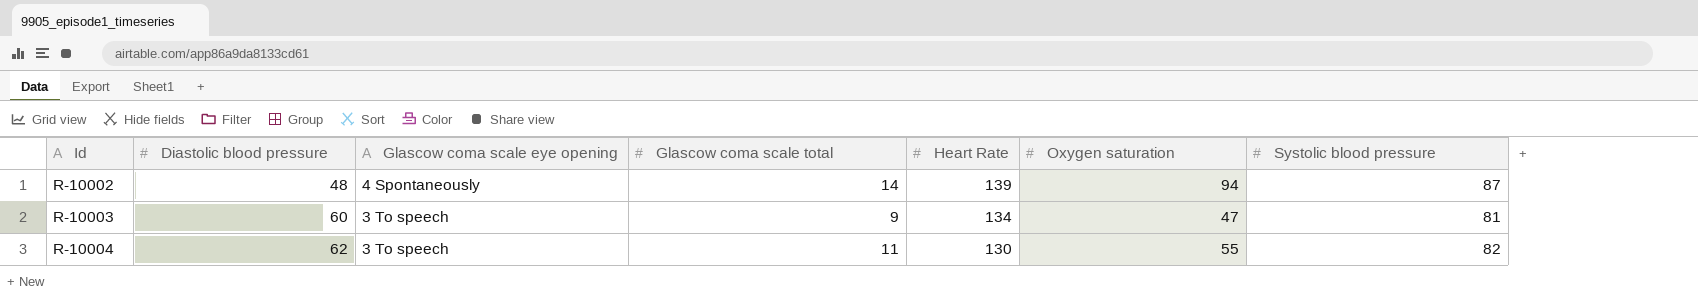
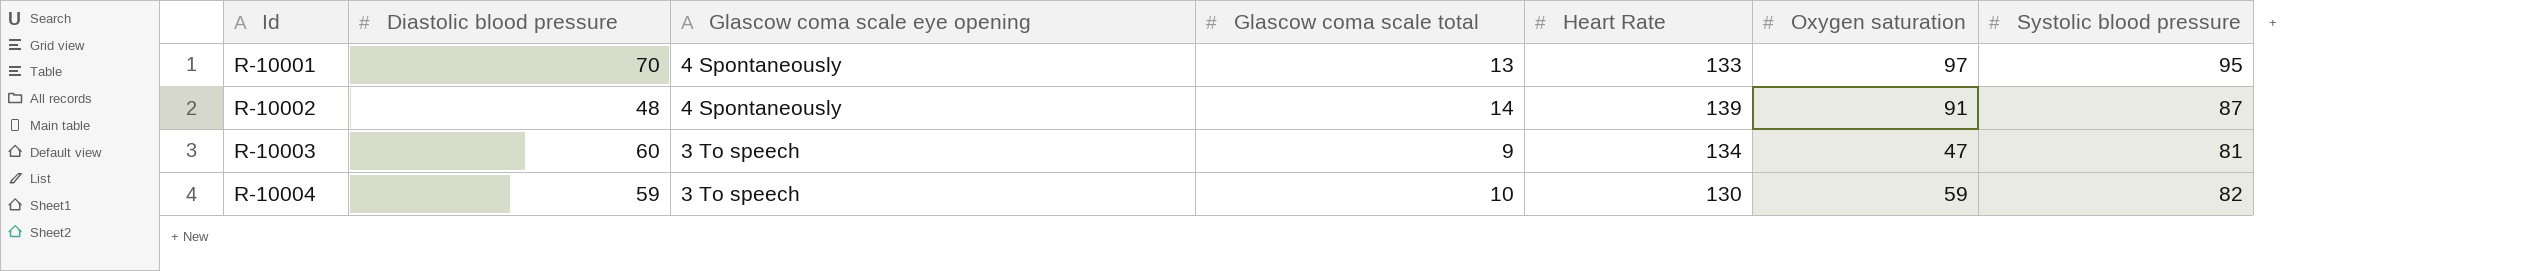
row R-10001: none -> 70 | 4 Spontaneously | 13 | 133 | 97 | 95
R-10002 | Oxygen saturation: 94 -> 91
R-10004 | Diastolic blood pressure: 62 -> 59
R-10004 | Glascow coma scale total: 11 -> 10
R-10004 | Oxygen saturation: 55 -> 59

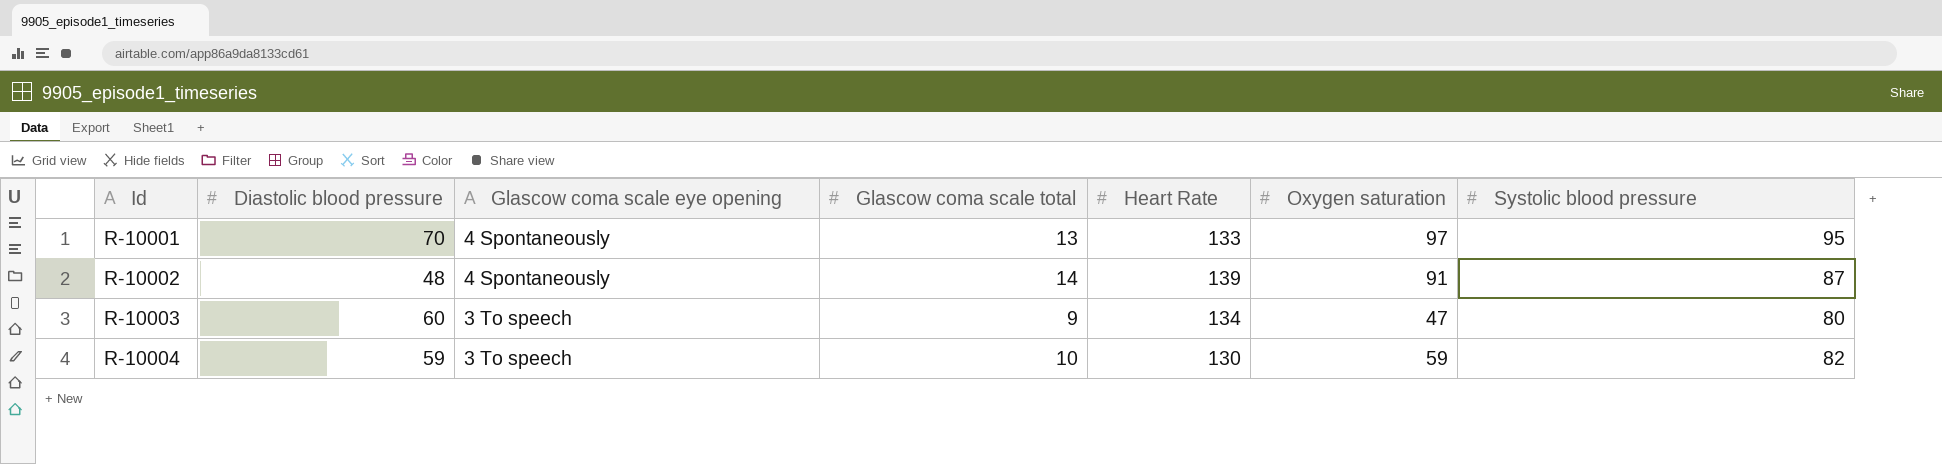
R-10003 | Systolic blood pressure: 81 -> 80

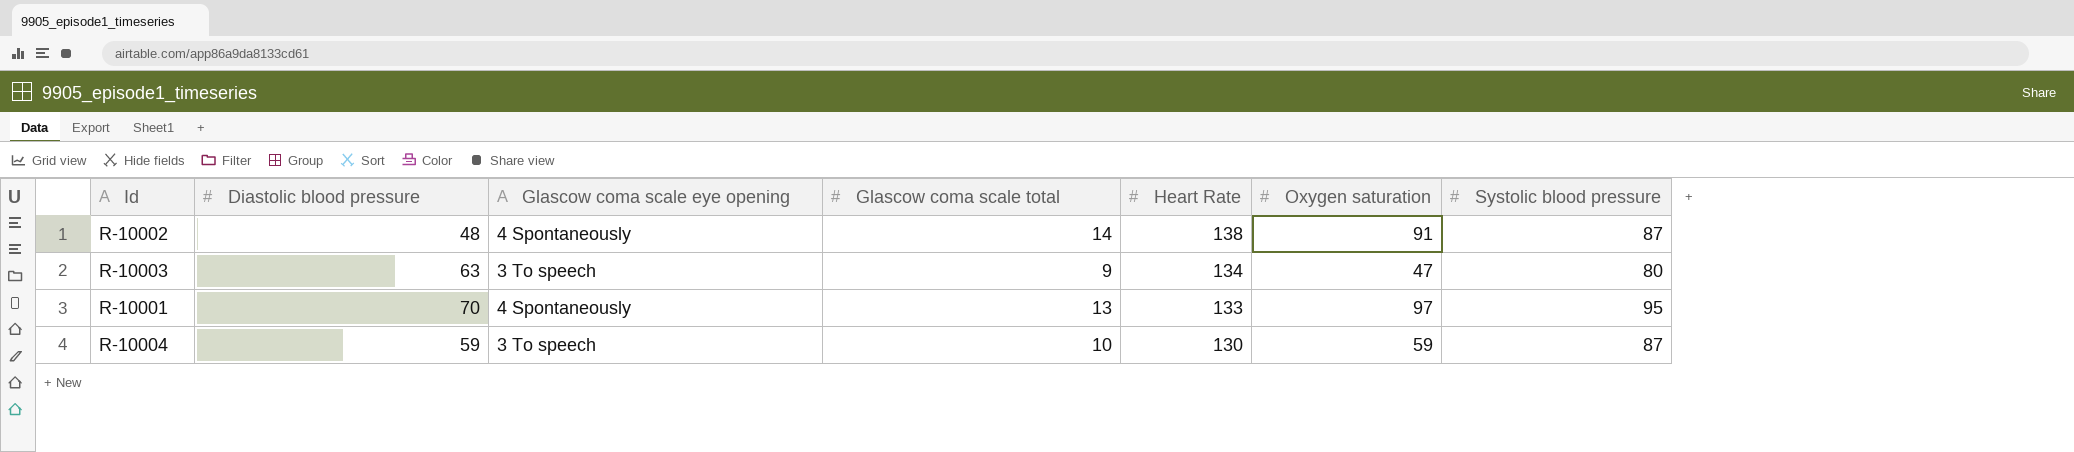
row order: Id ascending -> Heart Rate descending
R-10002 | Heart Rate: 139 -> 138
R-10003 | Diastolic blood pressure: 60 -> 63
R-10004 | Systolic blood pressure: 82 -> 87

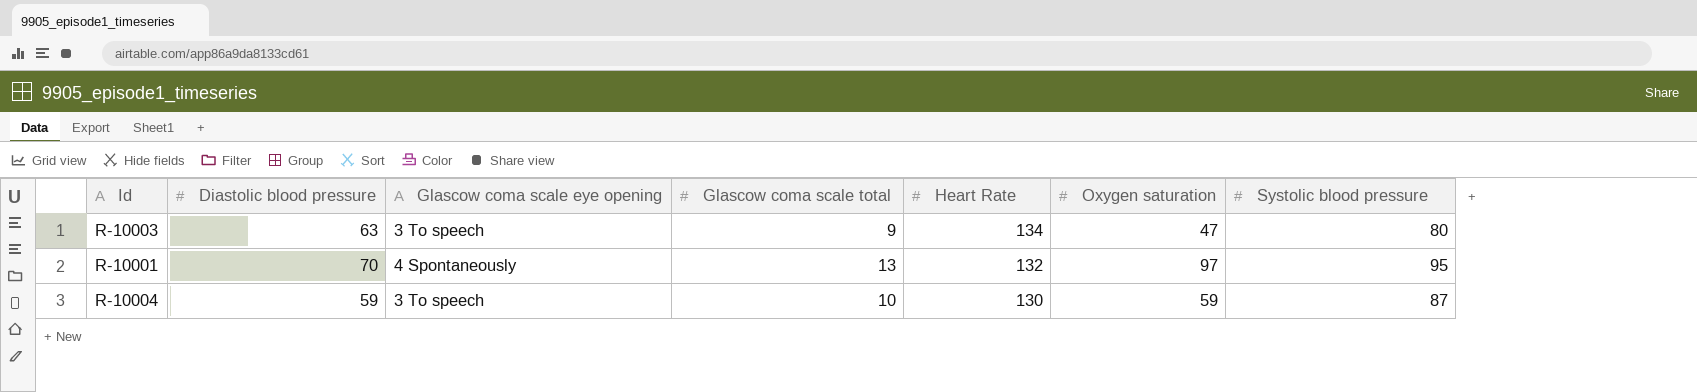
row R-10002: 48 | 4 Spontaneously | 14 | 138 | 91 | 87 -> none
R-10001 | Heart Rate: 133 -> 132

